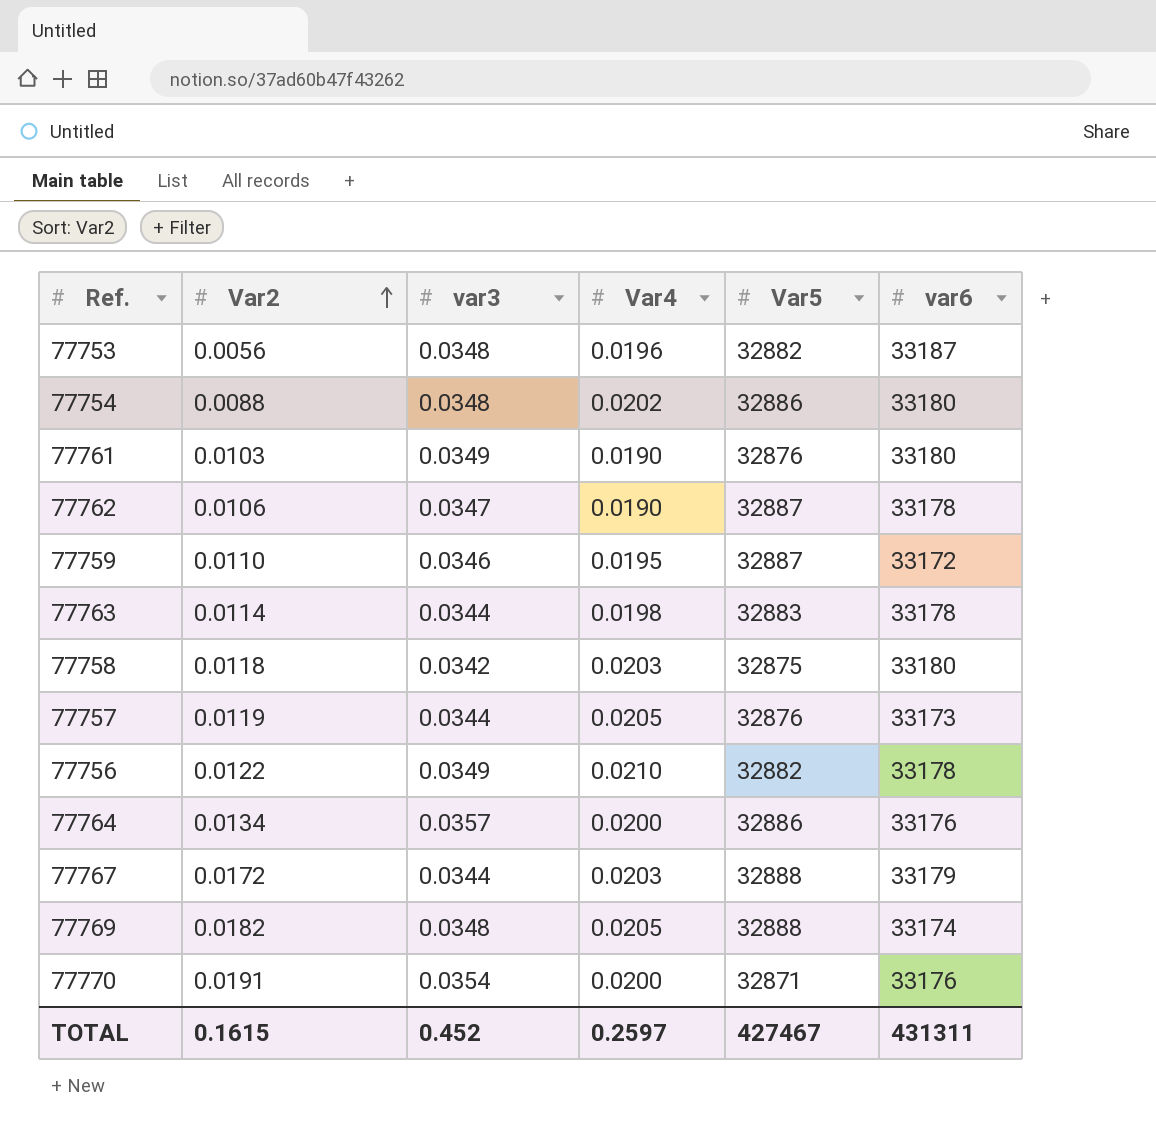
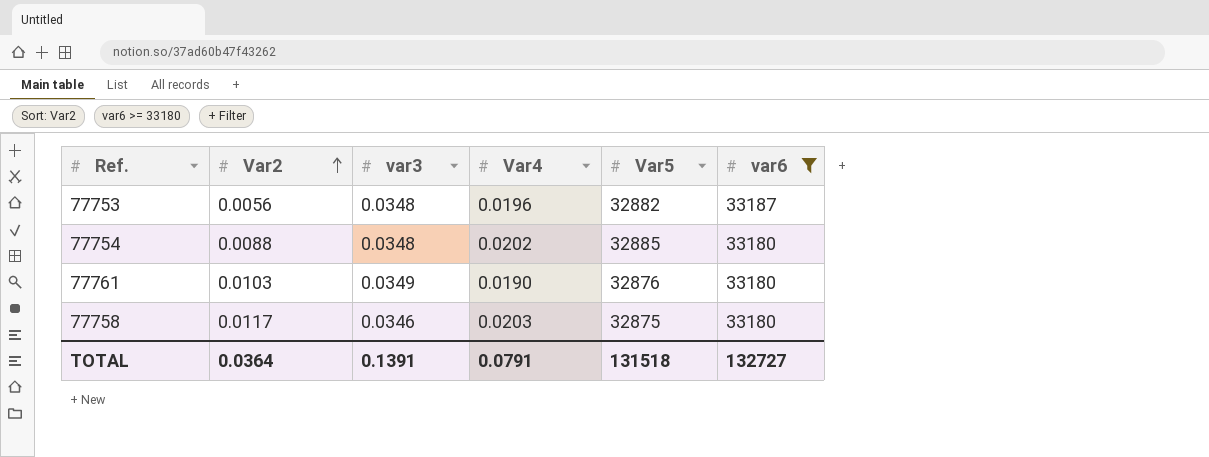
filter: none -> var6 >= 33180
77754 | Var5: 32886 -> 32885
77758 | Var2: 0.0118 -> 0.0117
77758 | var3: 0.0342 -> 0.0346
TOTAL | Var2: 0.1615 -> 0.0364
TOTAL | var3: 0.452 -> 0.1391
TOTAL | Var4: 0.2597 -> 0.0791
TOTAL | Var5: 427467 -> 131518
TOTAL | var6: 431311 -> 132727

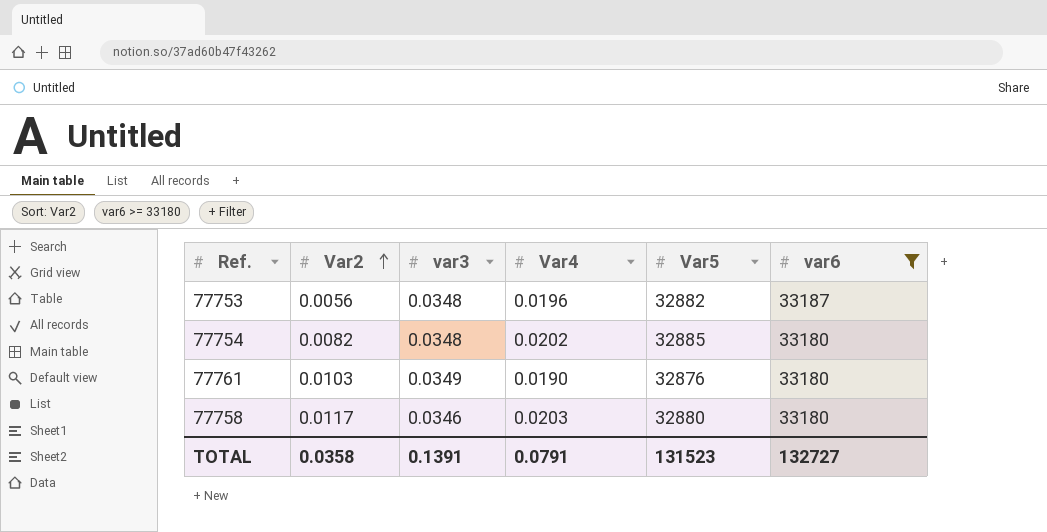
77754 | Var2: 0.0088 -> 0.0082
77758 | Var5: 32875 -> 32880
TOTAL | Var2: 0.0364 -> 0.0358
TOTAL | Var5: 131518 -> 131523

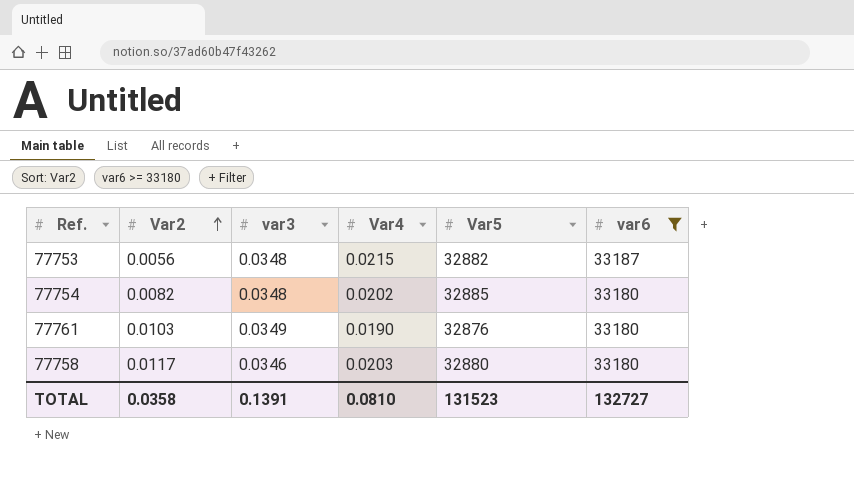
77753 | Var4: 0.0196 -> 0.0215
TOTAL | Var4: 0.0791 -> 0.0810

